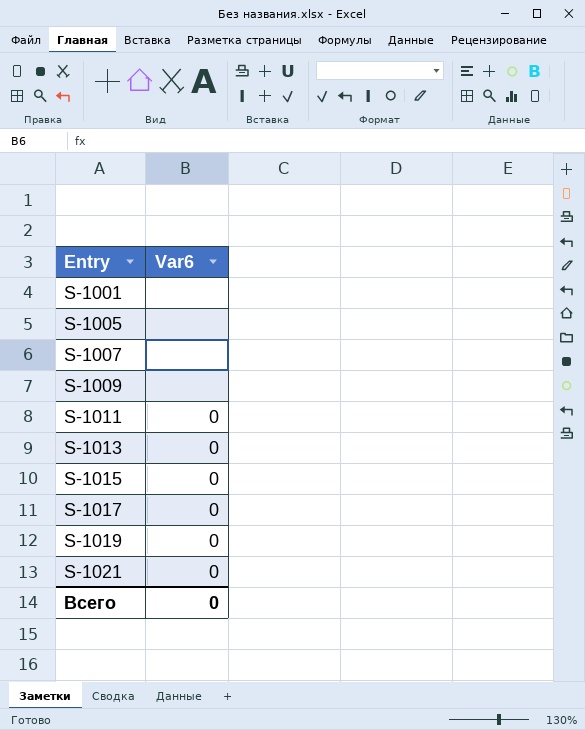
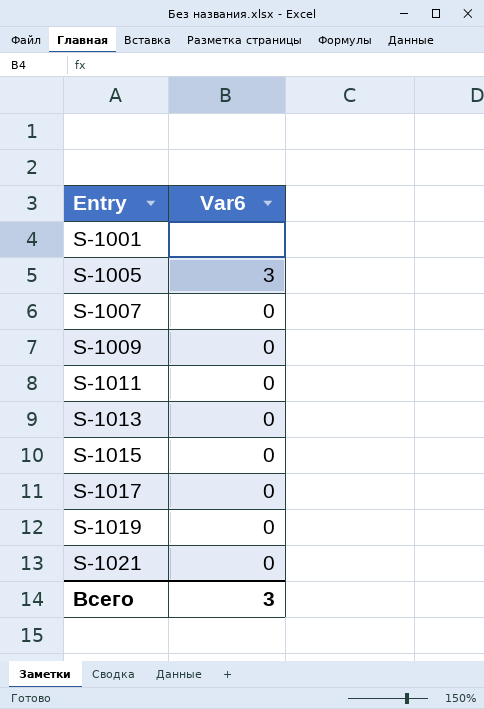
S-1005 | Var6: none -> 3
S-1007 | Var6: none -> 0
S-1009 | Var6: none -> 0
Всего | Var6: 0 -> 3

